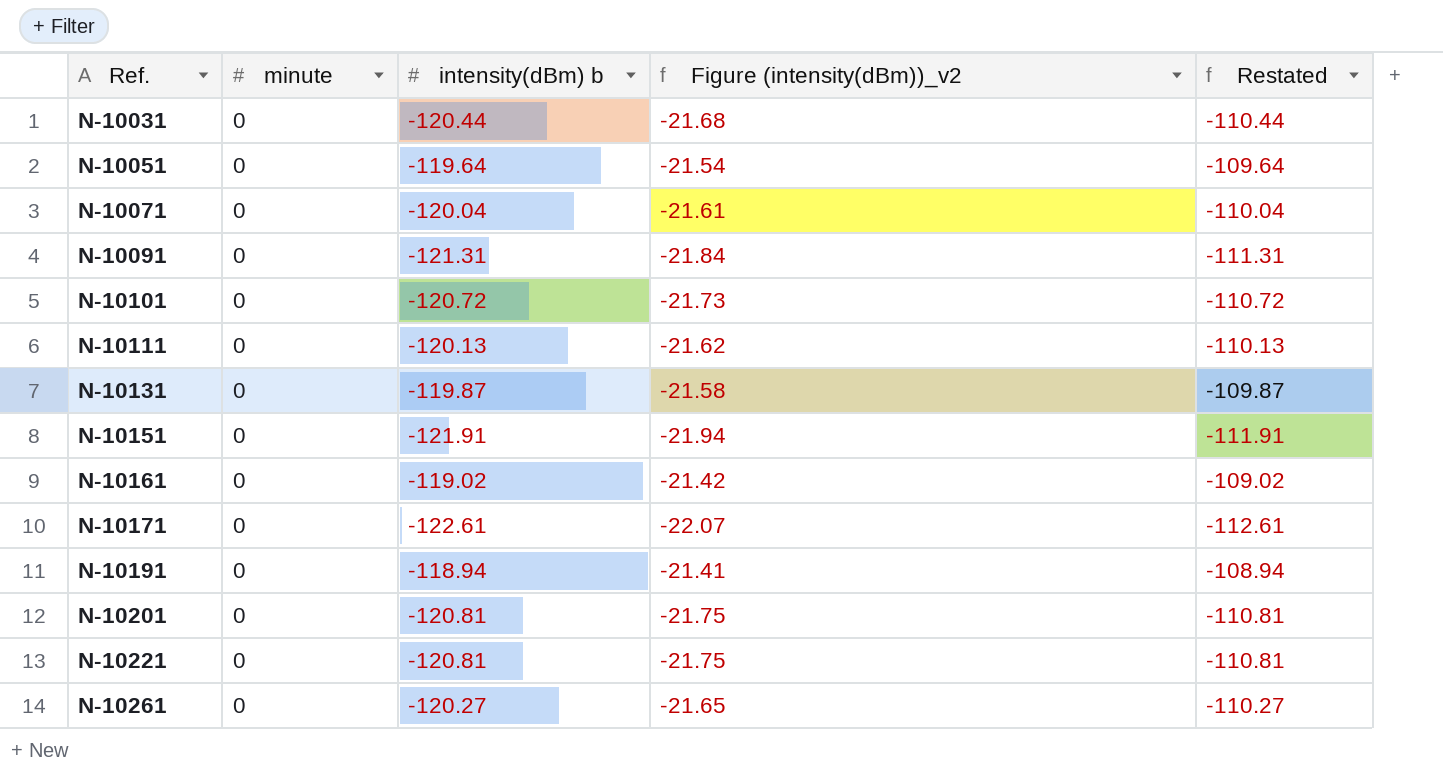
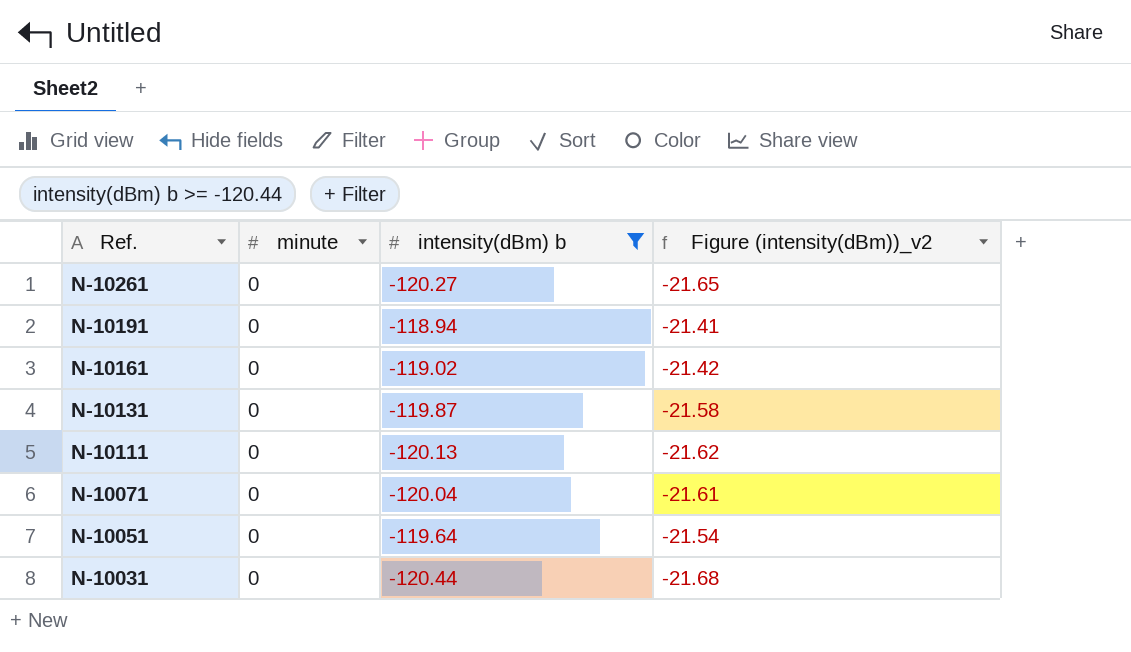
filter: none -> intensity(dBm) b >= -120.44
row order: Ref. ascending -> Ref. descending
column Restated | formula: [intensity(dBm) b] + 10 -> none

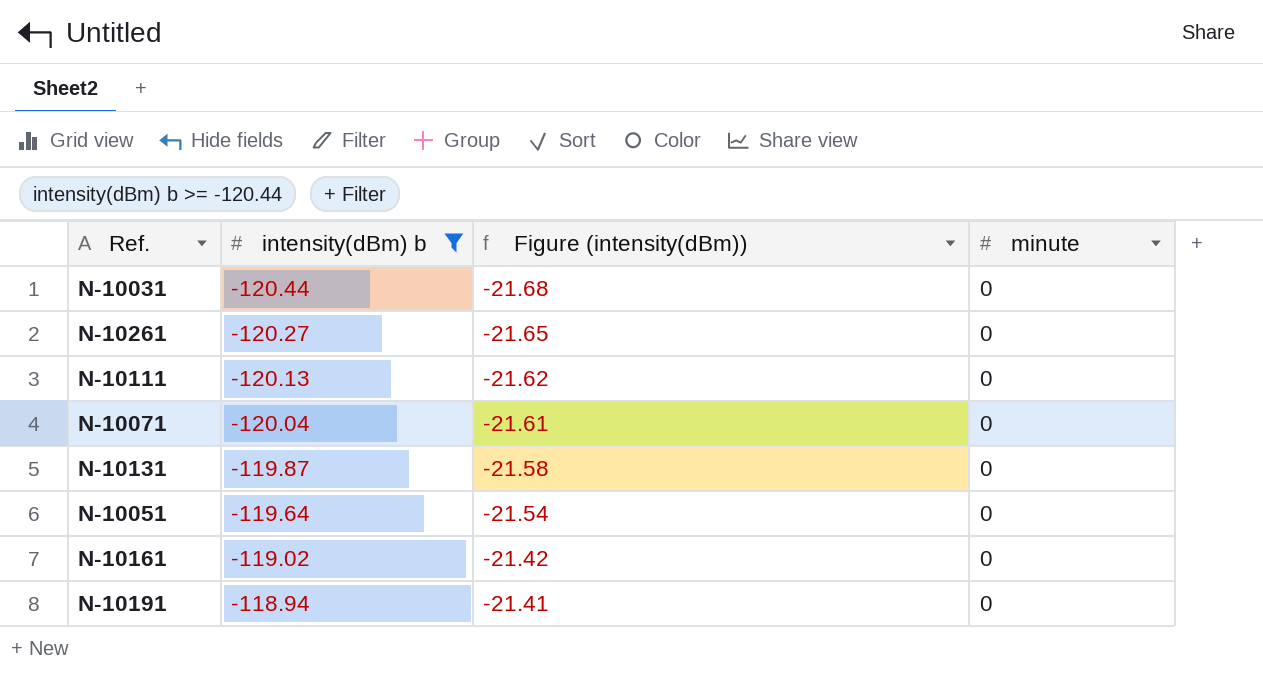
row order: Ref. descending -> intensity(dBm) b ascending
column name: Figure (intensity(dBm))_v2 -> Figure (intensity(dBm))
column minute | position: 2 -> 4

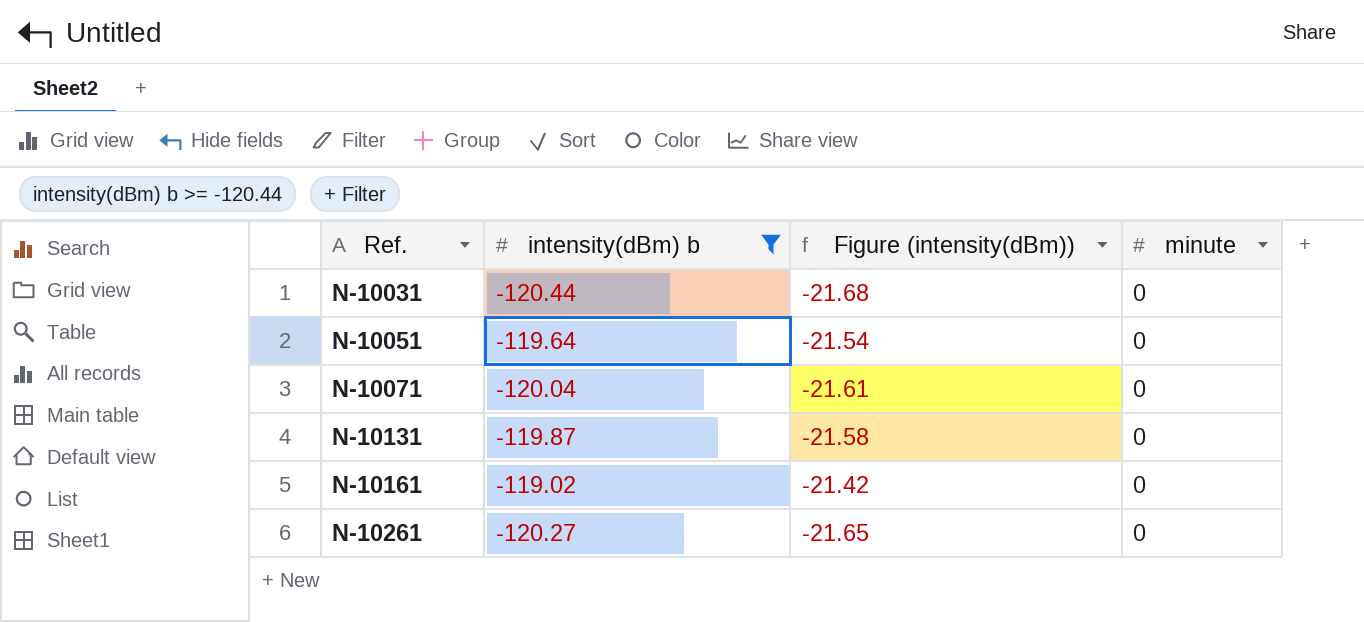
row order: intensity(dBm) b ascending -> Ref. ascending
row N-10111: -120.13 | -21.62 | 0 -> none
row N-10191: -118.94 | -21.41 | 0 -> none

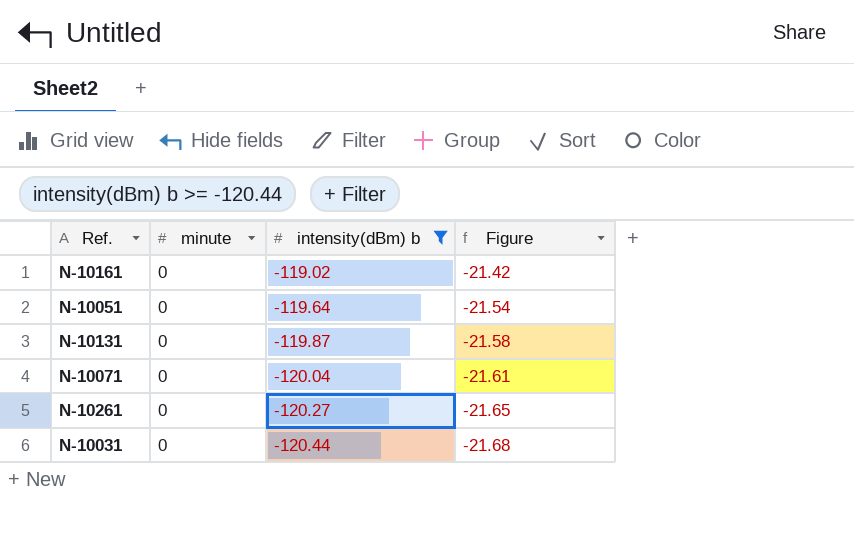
row order: Ref. ascending -> intensity(dBm) b descending
column minute | position: 4 -> 2
column name: Figure (intensity(dBm)) -> Figure

